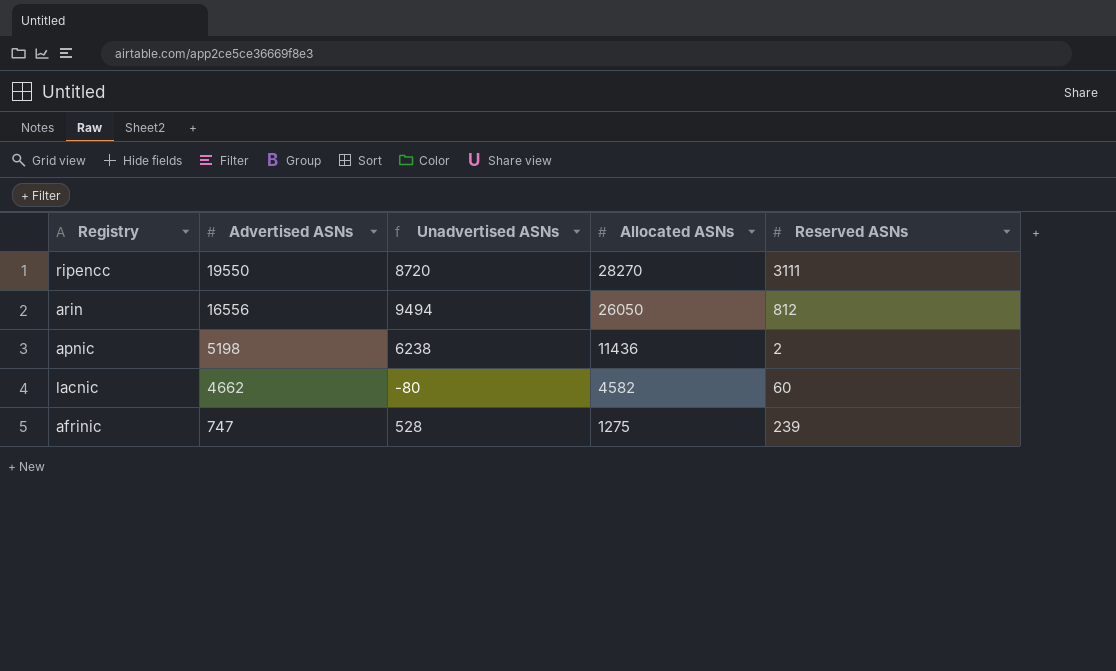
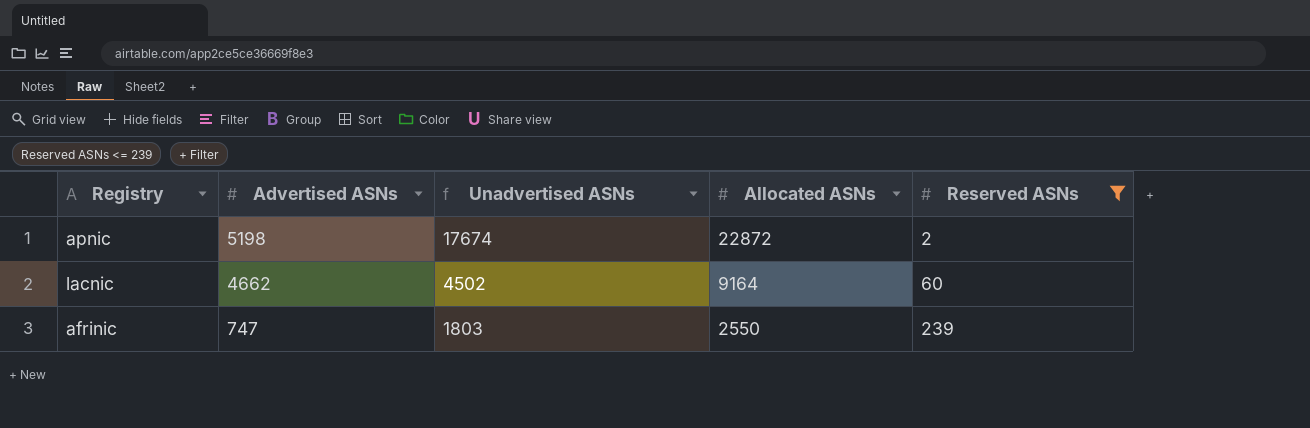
filter: none -> Reserved ASNs <= 239
apnic | Unadvertised ASNs: 6238 -> 17674
apnic | Allocated ASNs: 11436 -> 22872
lacnic | Unadvertised ASNs: -80 -> 4502
lacnic | Allocated ASNs: 4582 -> 9164
afrinic | Unadvertised ASNs: 528 -> 1803
afrinic | Allocated ASNs: 1275 -> 2550

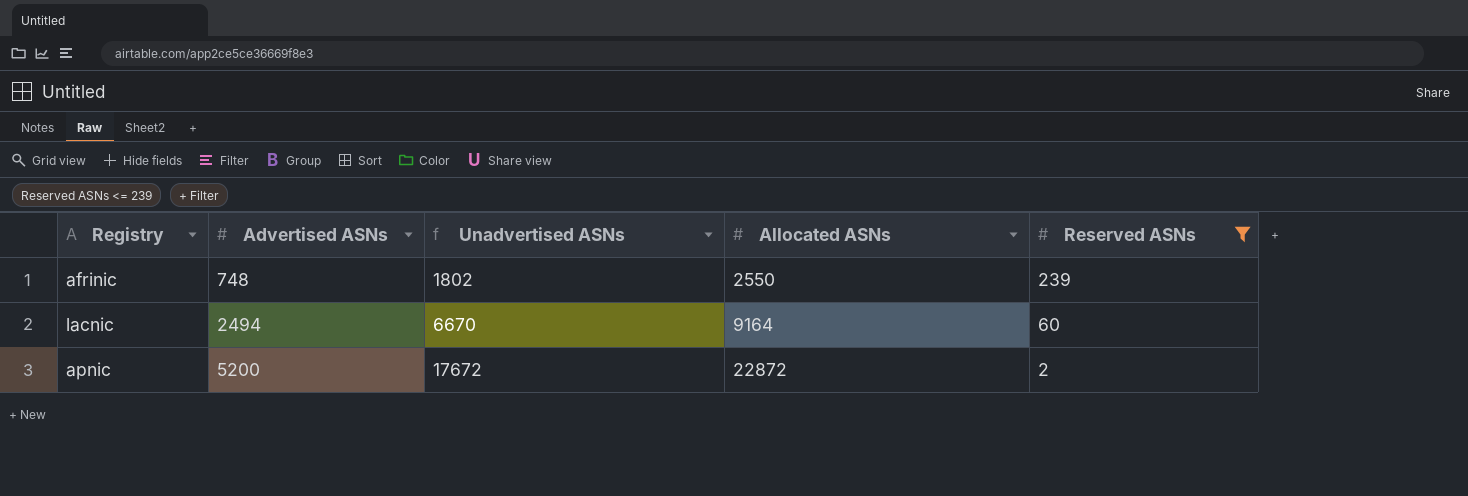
row order: Advertised ASNs descending -> Advertised ASNs ascending
afrinic | Advertised ASNs: 747 -> 748
afrinic | Unadvertised ASNs: 1803 -> 1802
lacnic | Advertised ASNs: 4662 -> 2494
lacnic | Unadvertised ASNs: 4502 -> 6670
apnic | Advertised ASNs: 5198 -> 5200
apnic | Unadvertised ASNs: 17674 -> 17672

